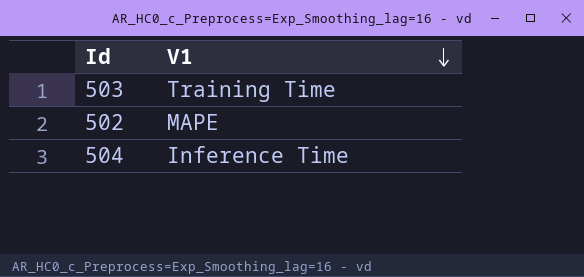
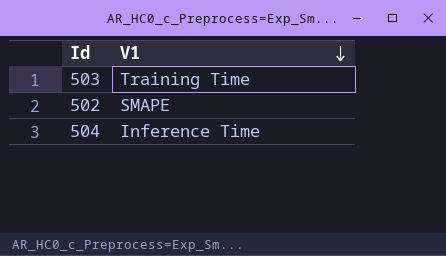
502 | V1: MAPE -> SMAPE

